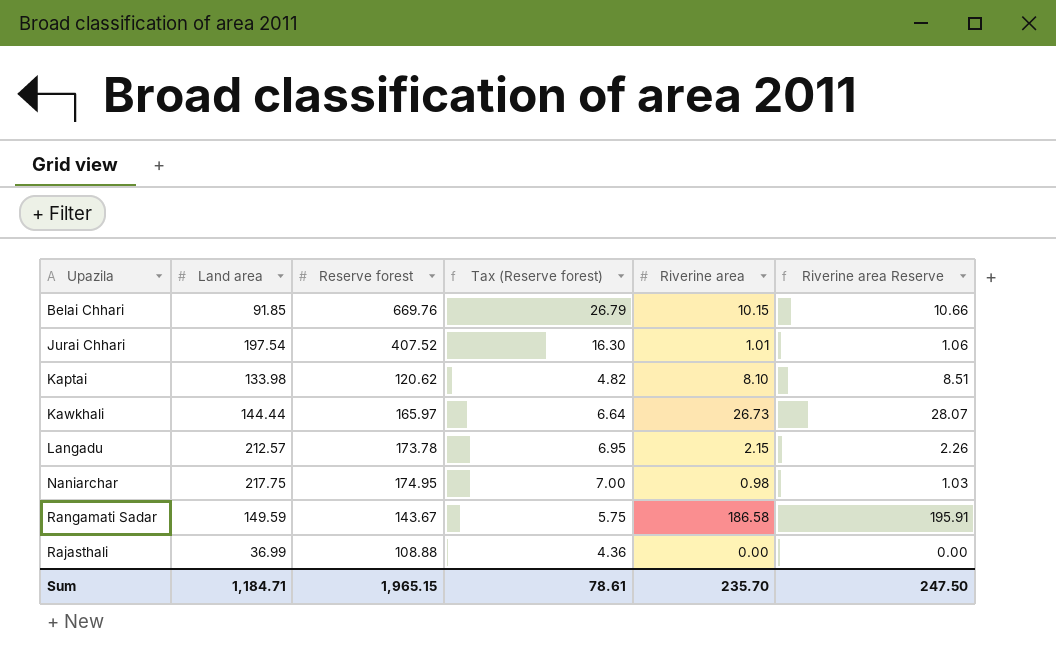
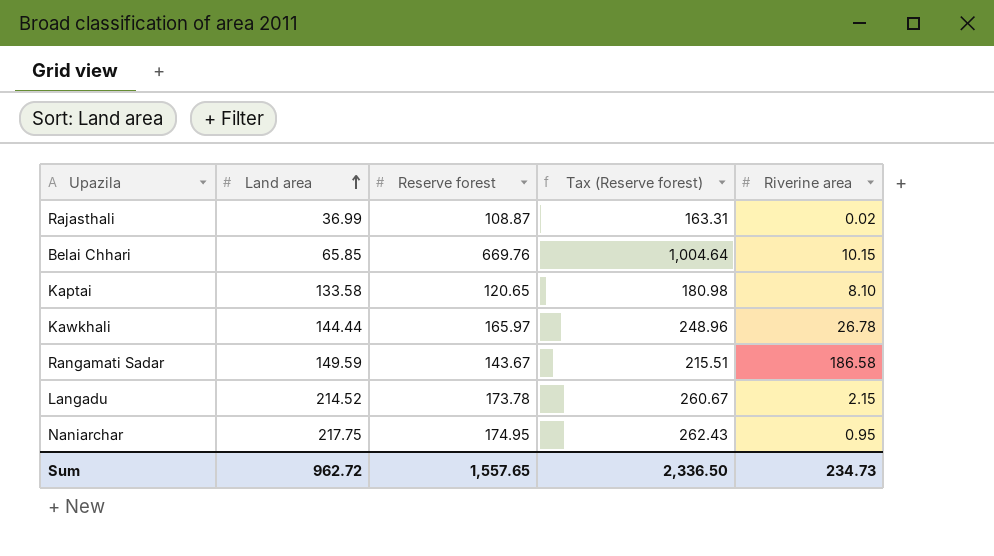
row order: none -> Land area ascending
column Riverine area Reserve | formula: [Riverine area] * 1.05 -> none
column Tax (Reserve forest) | formula: [Reserve forest] * 0.04 -> [Reserve forest] * 1.5
row Jurai Chhari: 197.54 | 407.52 | 16.30 | 1.01 | 1.06 -> none
Rajasthali | Reserve forest: 108.88 -> 108.87
Rajasthali | Riverine area: 0.00 -> 0.02
Belai Chhari | Land area: 91.85 -> 65.85
Kaptai | Land area: 133.98 -> 133.58
Kaptai | Reserve forest: 120.62 -> 120.65
Kawkhali | Riverine area: 26.73 -> 26.78
Langadu | Land area: 212.57 -> 214.52
Naniarchar | Riverine area: 0.98 -> 0.95
Sum | Land area: 1,184.71 -> 962.72
Sum | Reserve forest: 1,965.15 -> 1,557.65
Sum | Tax (Reserve forest): 78.61 -> 2,336.50
Sum | Riverine area: 235.70 -> 234.73

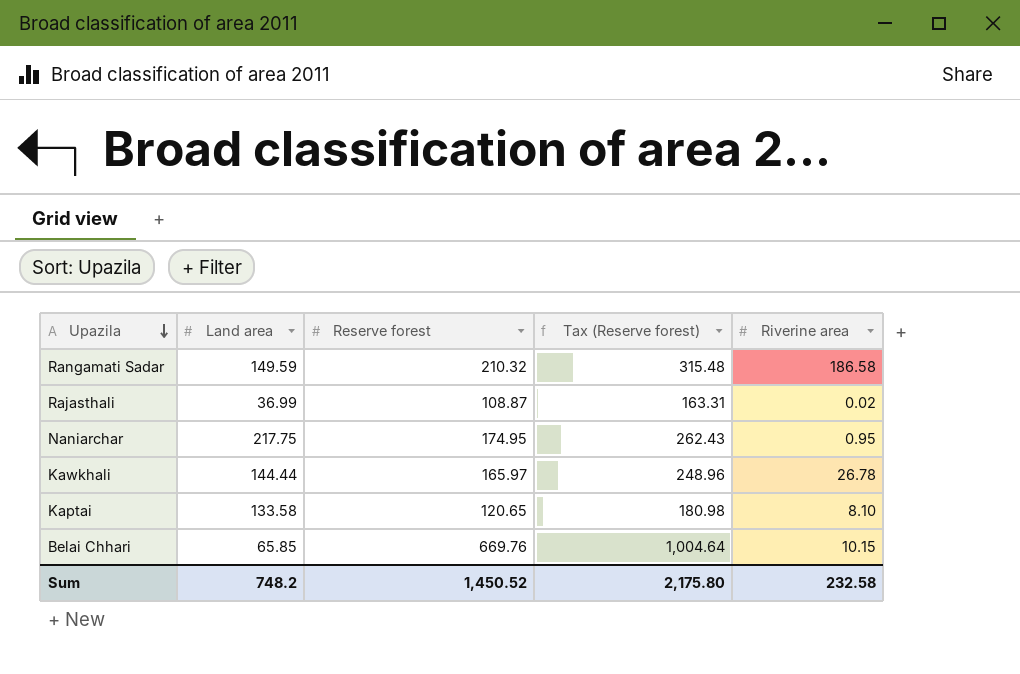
row order: Land area ascending -> Upazila descending
row Langadu: 214.52 | 173.78 | 260.67 | 2.15 -> none
Rangamati Sadar | Reserve forest: 143.67 -> 210.32
Rangamati Sadar | Tax (Reserve forest): 215.51 -> 315.48
Sum | Land area: 962.72 -> 748.2
Sum | Reserve forest: 1,557.65 -> 1,450.52
Sum | Tax (Reserve forest): 2,336.50 -> 2,175.80
Sum | Riverine area: 234.73 -> 232.58

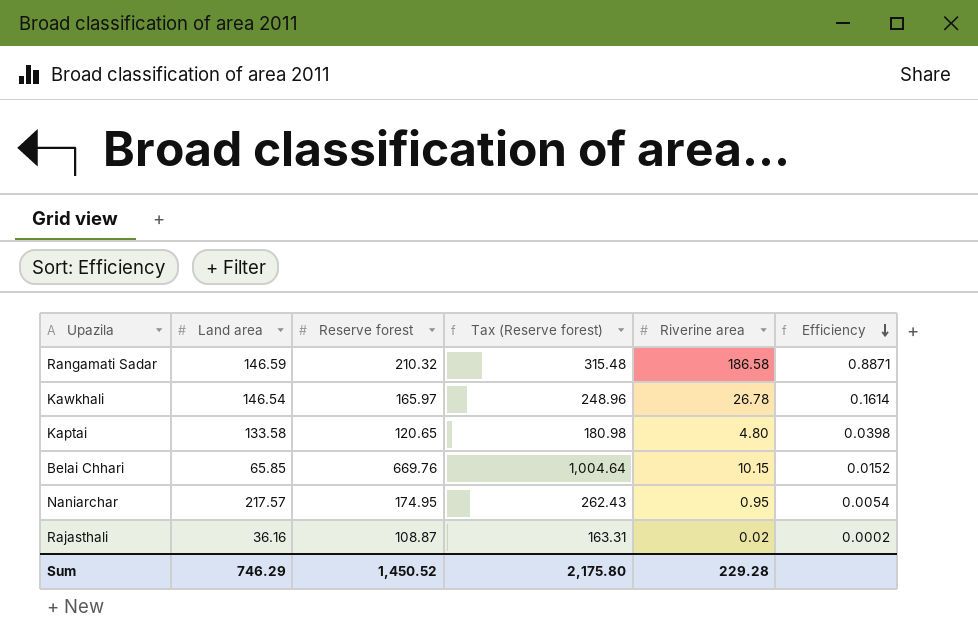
row order: Upazila descending -> Efficiency descending
column Efficiency | formula: none -> [Riverine area] / [Reserve forest]
Rangamati Sadar | Land area: 149.59 -> 146.59
Kawkhali | Land area: 144.44 -> 146.54
Kaptai | Riverine area: 8.10 -> 4.80
Naniarchar | Land area: 217.75 -> 217.57
Rajasthali | Land area: 36.99 -> 36.16
Sum | Land area: 748.2 -> 746.29
Sum | Riverine area: 232.58 -> 229.28

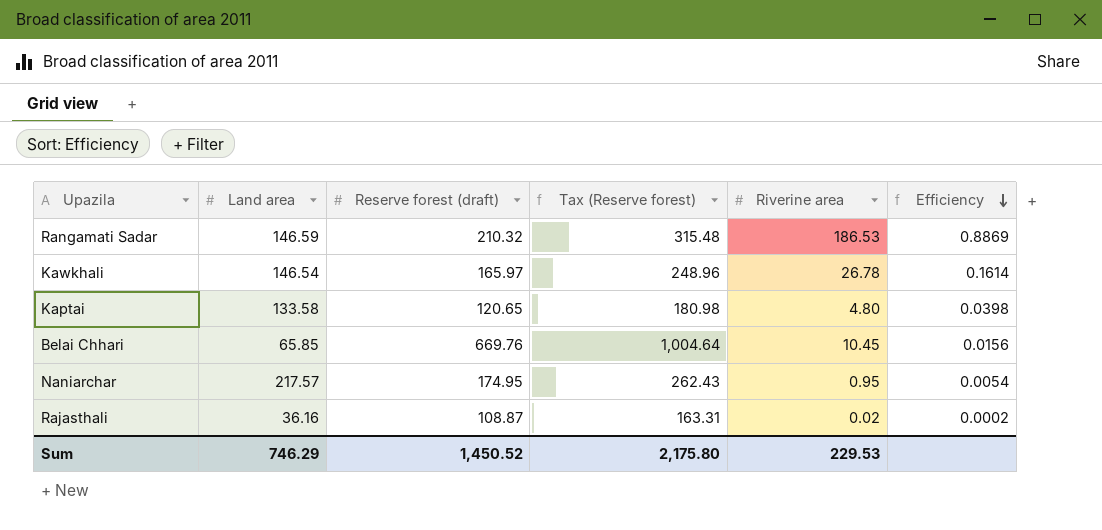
column name: Reserve forest -> Reserve forest (draft)
Rangamati Sadar | Riverine area: 186.58 -> 186.53
Rangamati Sadar | Efficiency: 0.8871 -> 0.8869
Belai Chhari | Riverine area: 10.15 -> 10.45
Belai Chhari | Efficiency: 0.0152 -> 0.0156
Sum | Riverine area: 229.28 -> 229.53

